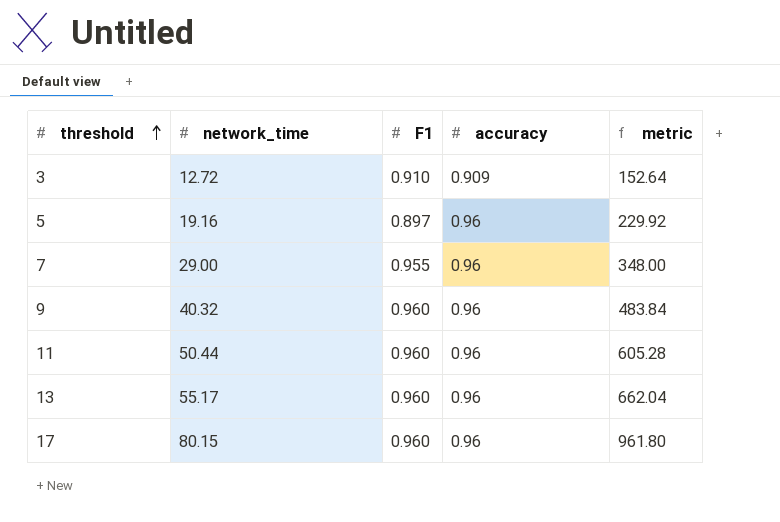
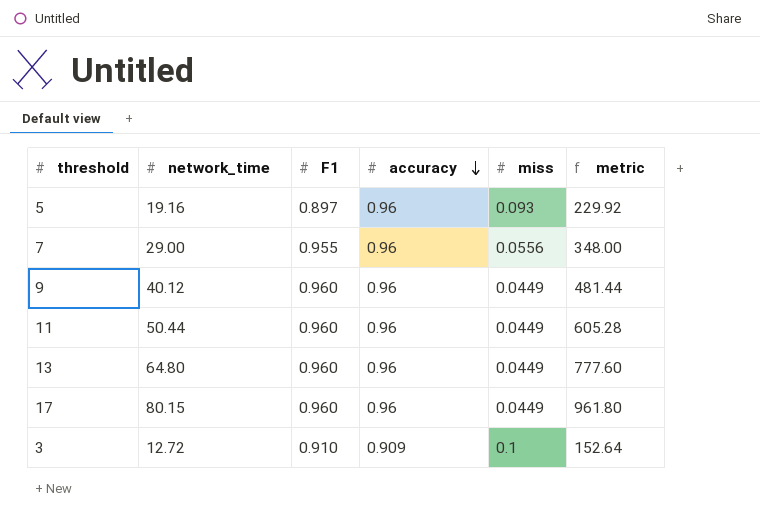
row order: threshold ascending -> accuracy descending
column miss | position: none -> 5
9 | network_time: 40.32 -> 40.12
9 | metric: 483.84 -> 481.44
13 | network_time: 55.17 -> 64.80
13 | metric: 662.04 -> 777.60

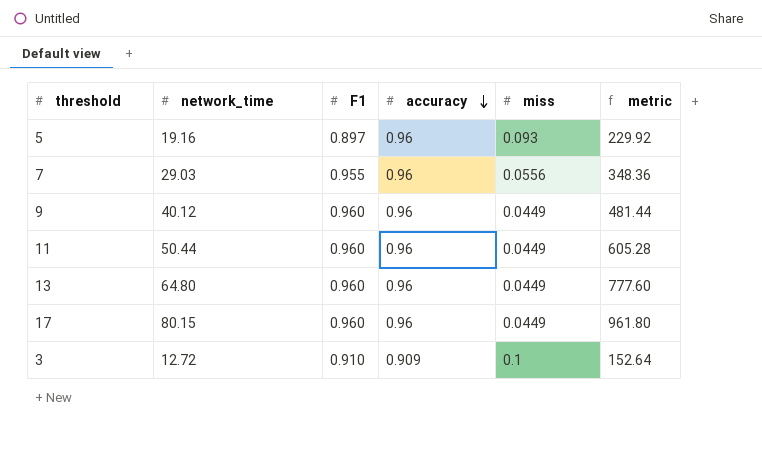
7 | network_time: 29.00 -> 29.03
7 | metric: 348.00 -> 348.36

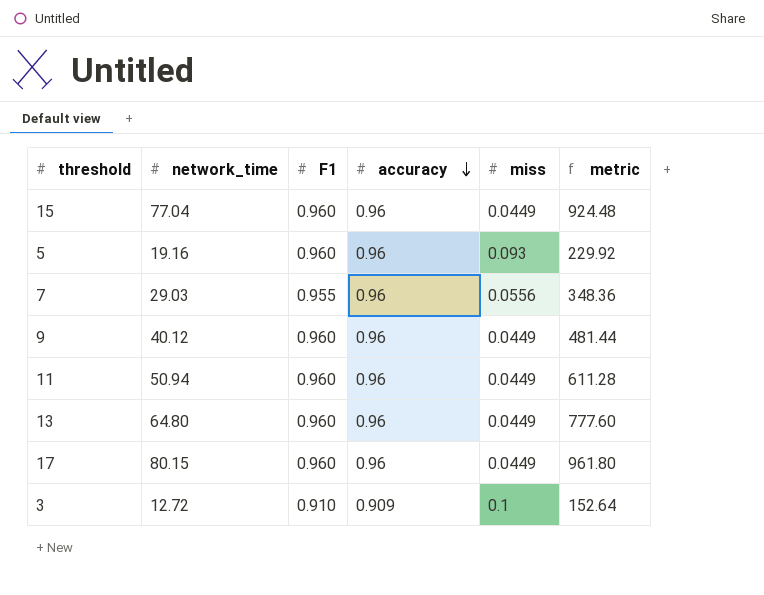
row 15: none -> 77.04 | 0.960 | 0.96 | 0.0449 | 924.48
5 | F1: 0.897 -> 0.960
11 | network_time: 50.44 -> 50.94
11 | metric: 605.28 -> 611.28

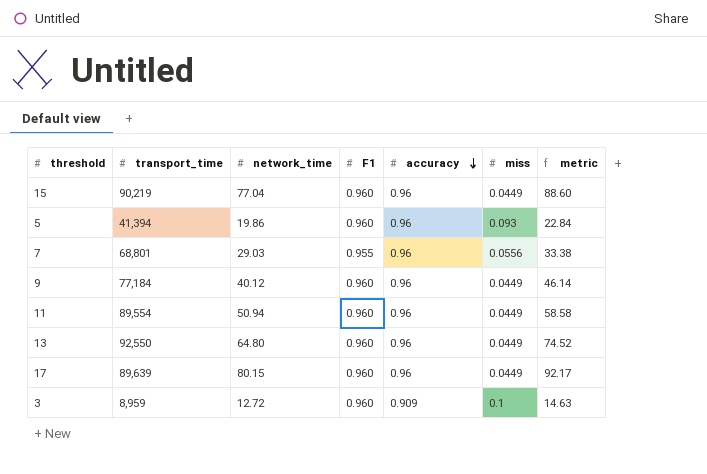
column transport_time | position: none -> 2
column metric | formula: [network_time] * 12 -> [network_time] * 1.15
5 | network_time: 19.16 -> 19.86
3 | F1: 0.910 -> 0.960

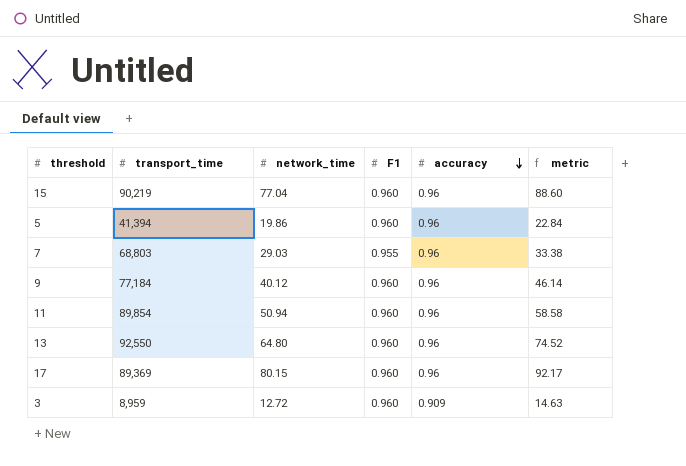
column miss | position: 6 -> none
7 | transport_time: 68,801 -> 68,803
11 | transport_time: 89,554 -> 89,854
17 | transport_time: 89,639 -> 89,369

